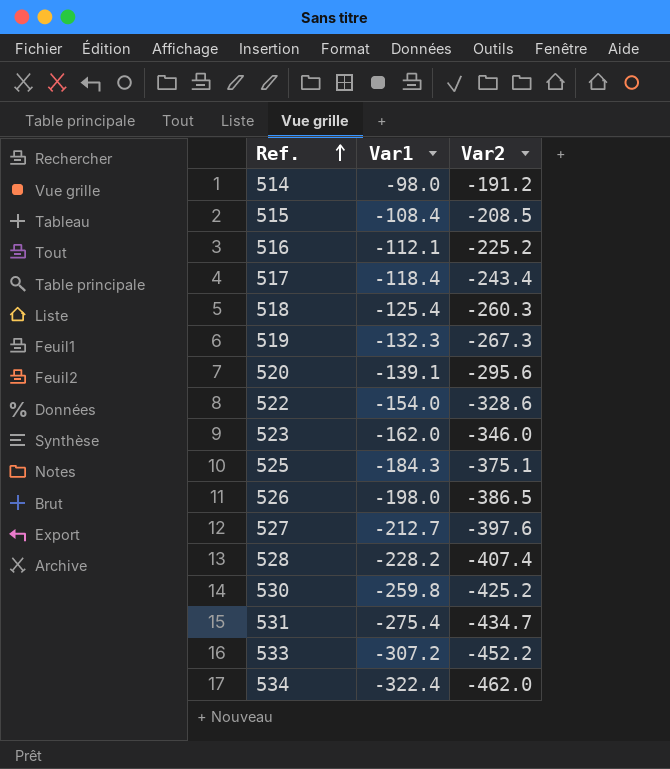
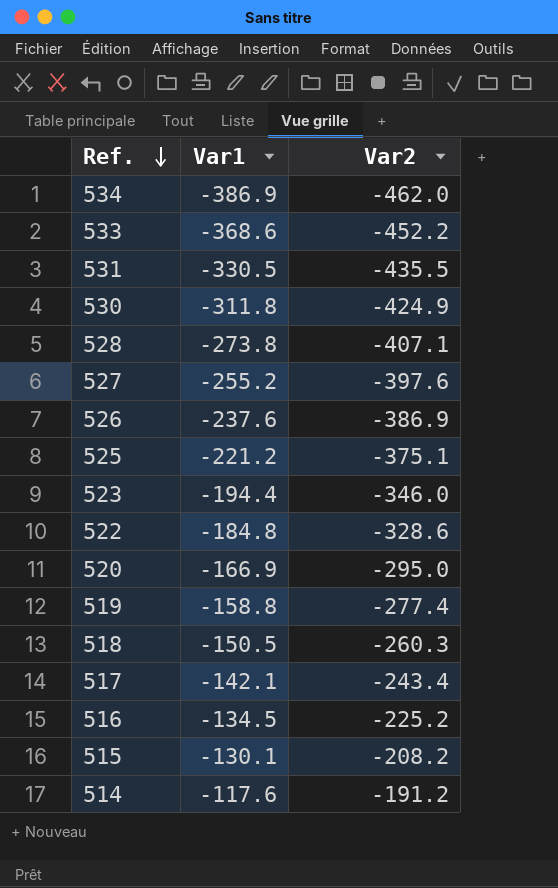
row order: Ref. ascending -> Ref. descending
534 | Var1: -322.4 -> -386.9
533 | Var1: -307.2 -> -368.6
531 | Var1: -275.4 -> -330.5
531 | Var2: -434.7 -> -435.5
530 | Var1: -259.8 -> -311.8
530 | Var2: -425.2 -> -424.9
528 | Var1: -228.2 -> -273.8
528 | Var2: -407.4 -> -407.1
527 | Var1: -212.7 -> -255.2
526 | Var1: -198.0 -> -237.6
526 | Var2: -386.5 -> -386.9
525 | Var1: -184.3 -> -221.2
523 | Var1: -162.0 -> -194.4
522 | Var1: -154.0 -> -184.8
520 | Var1: -139.1 -> -166.9
520 | Var2: -295.6 -> -295.0
519 | Var1: -132.3 -> -158.8
519 | Var2: -267.3 -> -277.4
518 | Var1: -125.4 -> -150.5
517 | Var1: -118.4 -> -142.1
516 | Var1: -112.1 -> -134.5
515 | Var1: -108.4 -> -130.1
515 | Var2: -208.5 -> -208.2
514 | Var1: -98.0 -> -117.6

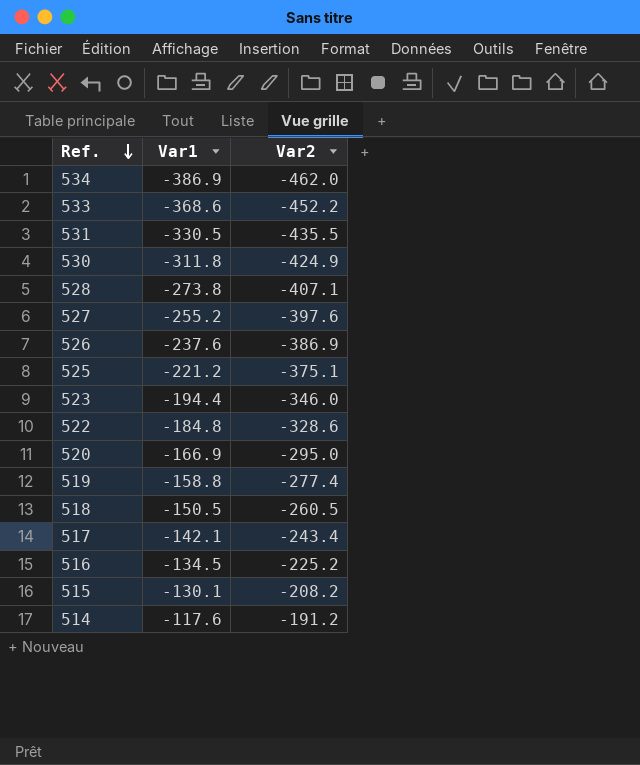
518 | Var2: -260.3 -> -260.5

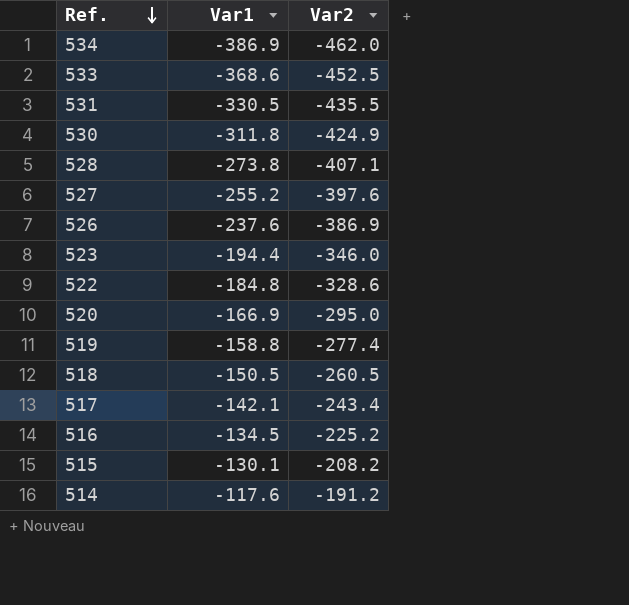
row 525: -221.2 | -375.1 -> none
533 | Var2: -452.2 -> -452.5

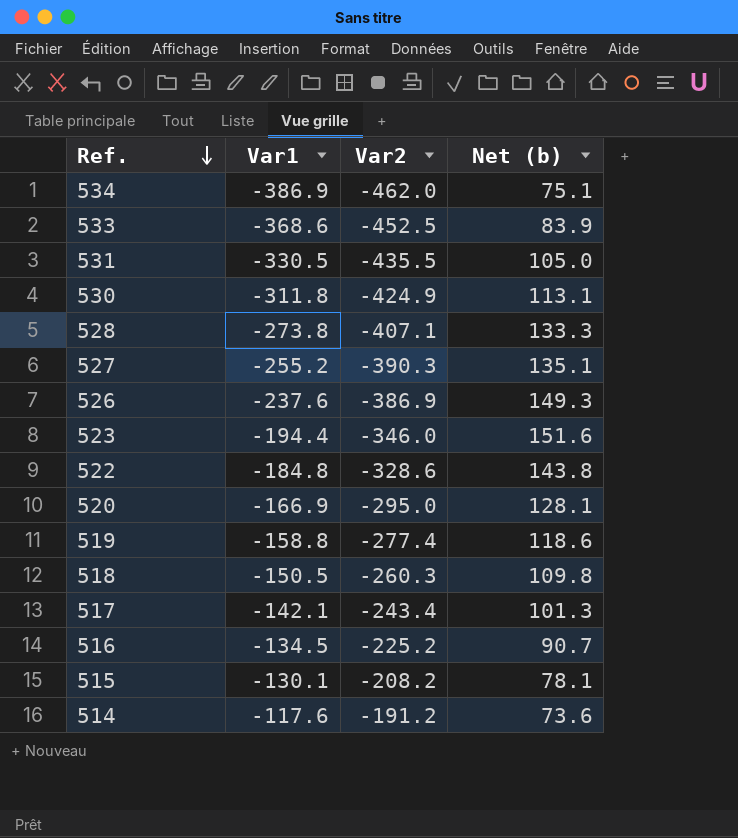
column Net (b) | formula: none -> [Var1] - [Var2]
527 | Var2: -397.6 -> -390.3
518 | Var2: -260.5 -> -260.3

